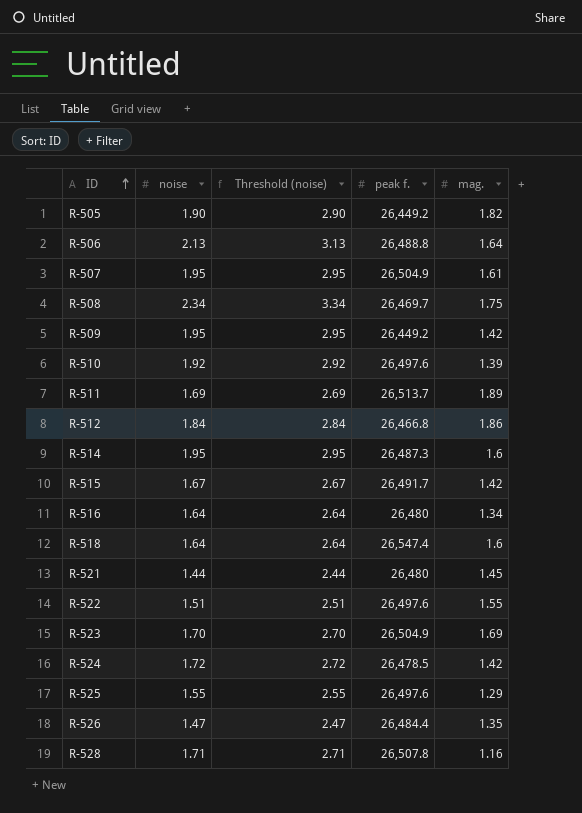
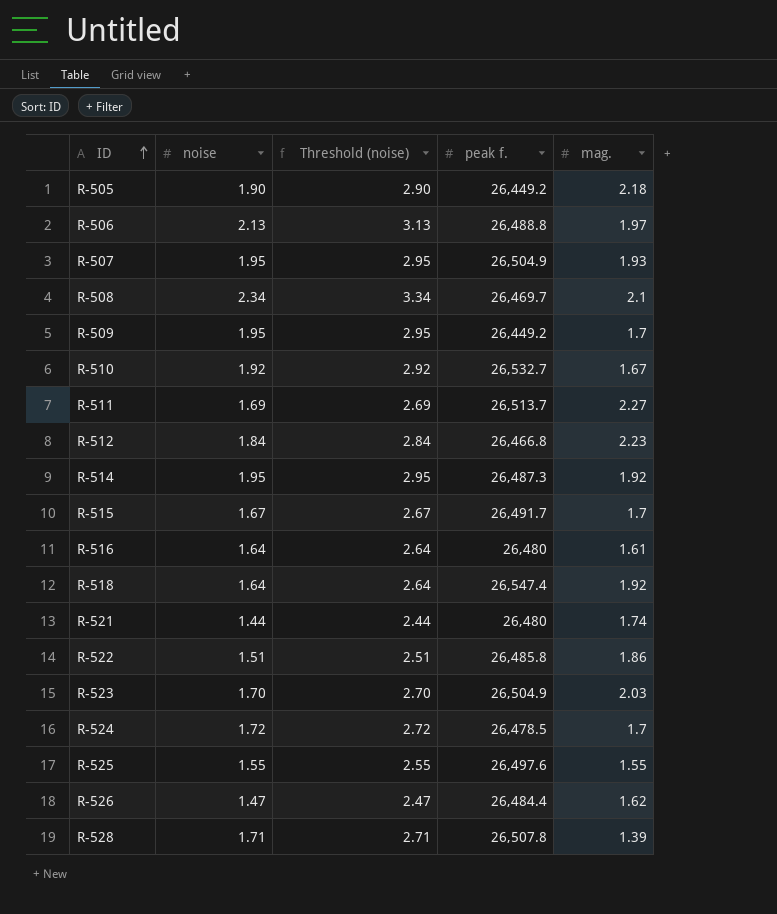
R-505 | mag.: 1.82 -> 2.18
R-506 | mag.: 1.64 -> 1.97
R-507 | mag.: 1.61 -> 1.93
R-508 | mag.: 1.75 -> 2.1
R-509 | mag.: 1.42 -> 1.7
R-510 | peak f.: 26,497.6 -> 26,532.7
R-510 | mag.: 1.39 -> 1.67
R-511 | mag.: 1.89 -> 2.27
R-512 | mag.: 1.86 -> 2.23
R-514 | mag.: 1.6 -> 1.92
R-515 | mag.: 1.42 -> 1.7
R-516 | mag.: 1.34 -> 1.61
R-518 | mag.: 1.6 -> 1.92
R-521 | mag.: 1.45 -> 1.74
R-522 | peak f.: 26,497.6 -> 26,485.8
R-522 | mag.: 1.55 -> 1.86
R-523 | mag.: 1.69 -> 2.03
R-524 | mag.: 1.42 -> 1.7
R-525 | mag.: 1.29 -> 1.55
R-526 | mag.: 1.35 -> 1.62
R-528 | mag.: 1.16 -> 1.39

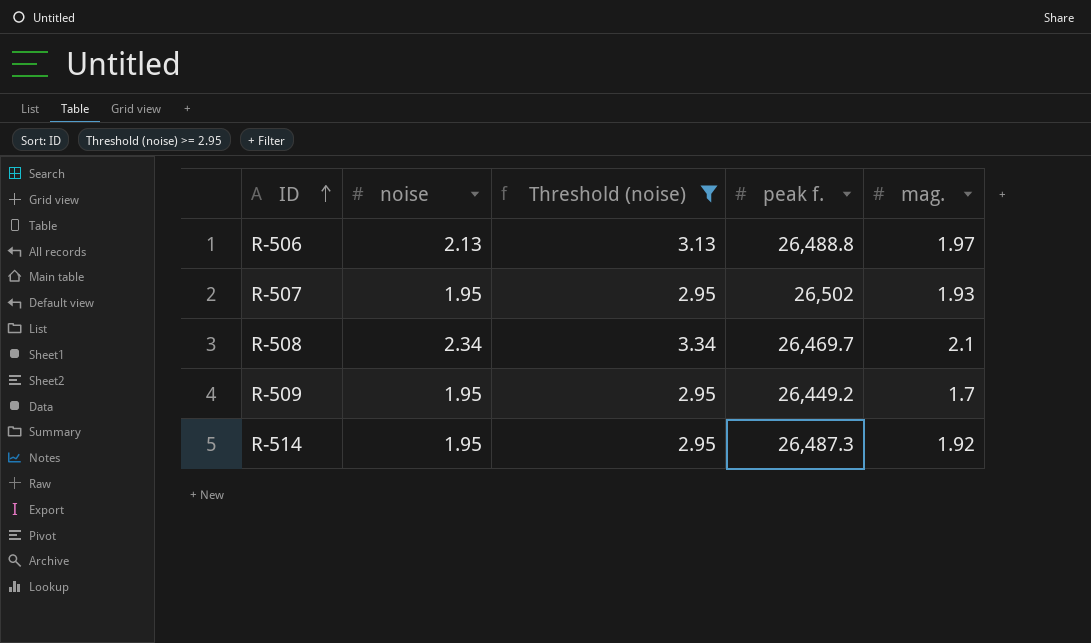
filter: none -> Threshold (noise) >= 2.95
R-507 | peak f.: 26,504.9 -> 26,502

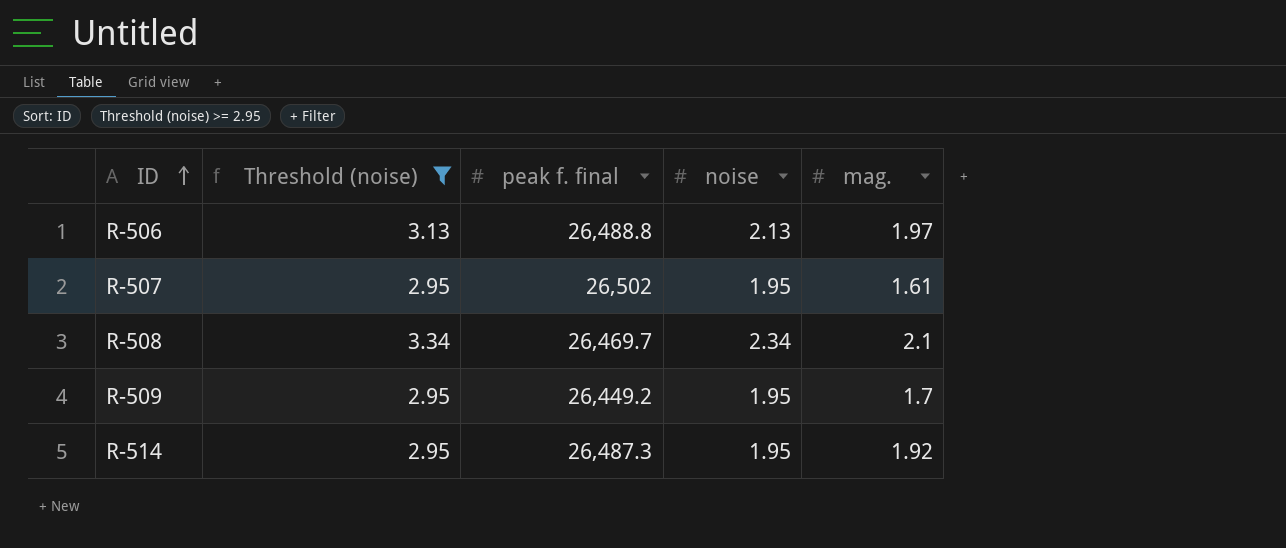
column name: peak f. -> peak f. final
column noise | position: 2 -> 4
R-507 | mag.: 1.93 -> 1.61

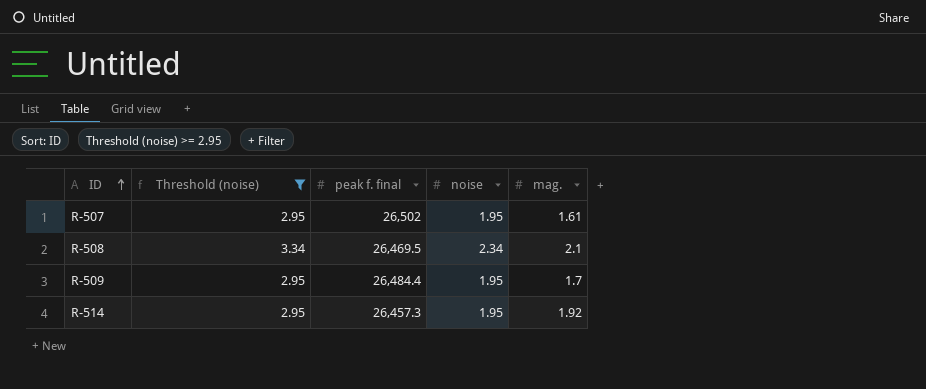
row R-506: 3.13 | 26,488.8 | 2.13 | 1.97 -> none
R-508 | peak f. final: 26,469.7 -> 26,469.5
R-509 | peak f. final: 26,449.2 -> 26,484.4
R-514 | peak f. final: 26,487.3 -> 26,457.3

